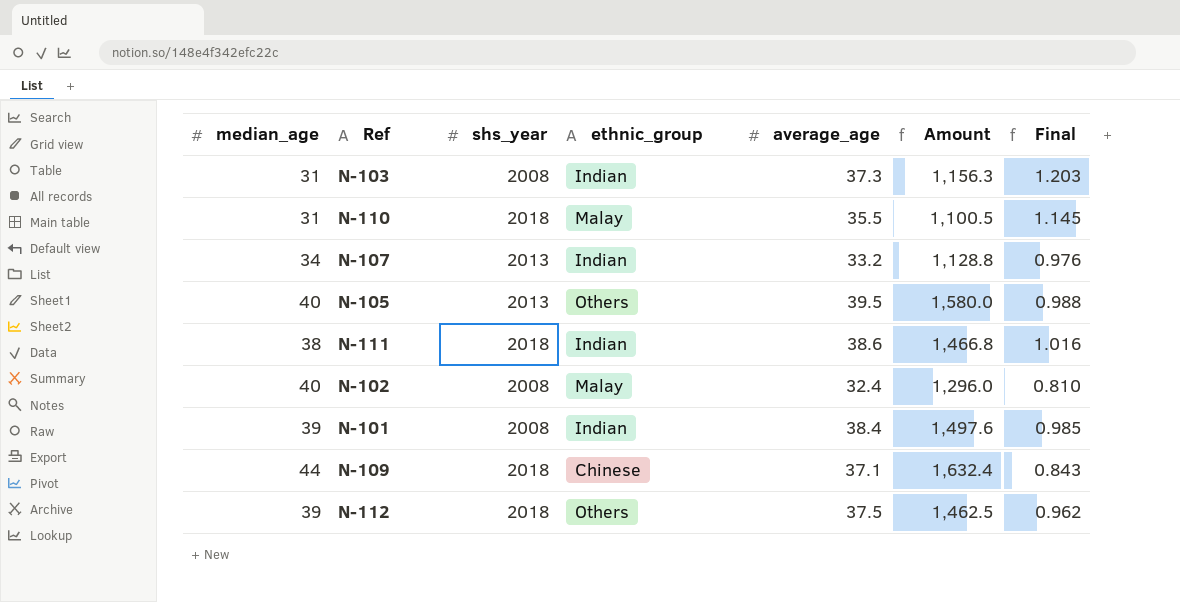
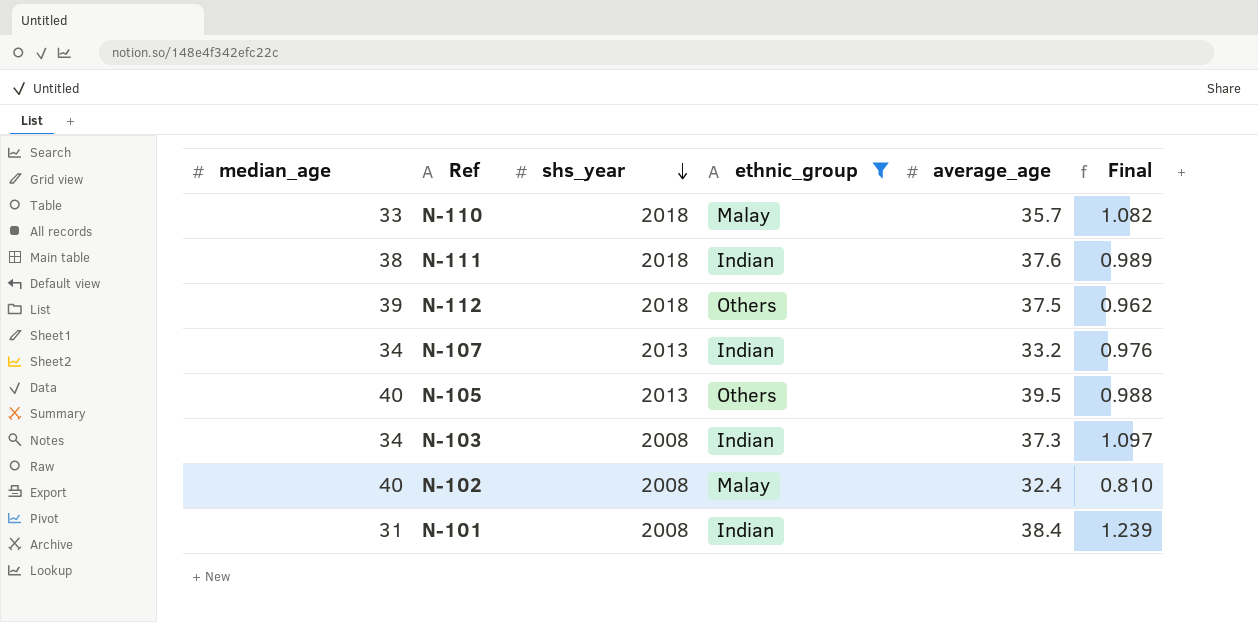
filter: none -> ethnic_group != Chinese
row order: none -> shs_year descending
column Amount | formula: [median_age] * [average_age] -> none
N-110 | median_age: 31 -> 33
N-110 | average_age: 35.5 -> 35.7
N-110 | Final: 1.145 -> 1.082
N-111 | average_age: 38.6 -> 37.6
N-111 | Final: 1.016 -> 0.989
N-103 | median_age: 31 -> 34
N-103 | Final: 1.203 -> 1.097
N-101 | median_age: 39 -> 31
N-101 | Final: 0.985 -> 1.239

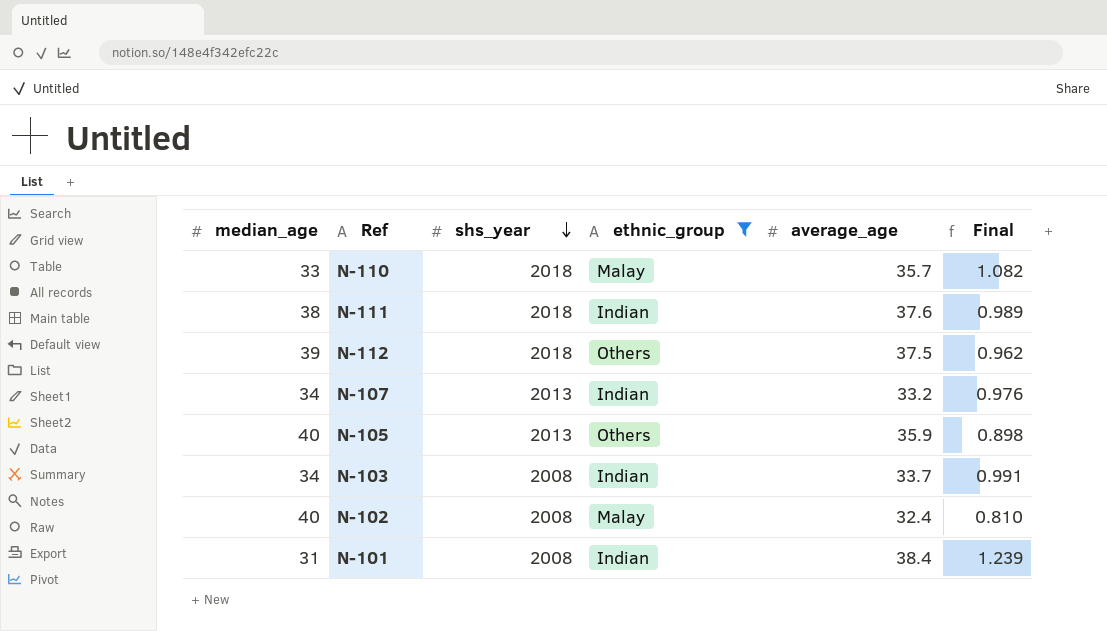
N-105 | average_age: 39.5 -> 35.9
N-105 | Final: 0.988 -> 0.898
N-103 | average_age: 37.3 -> 33.7
N-103 | Final: 1.097 -> 0.991

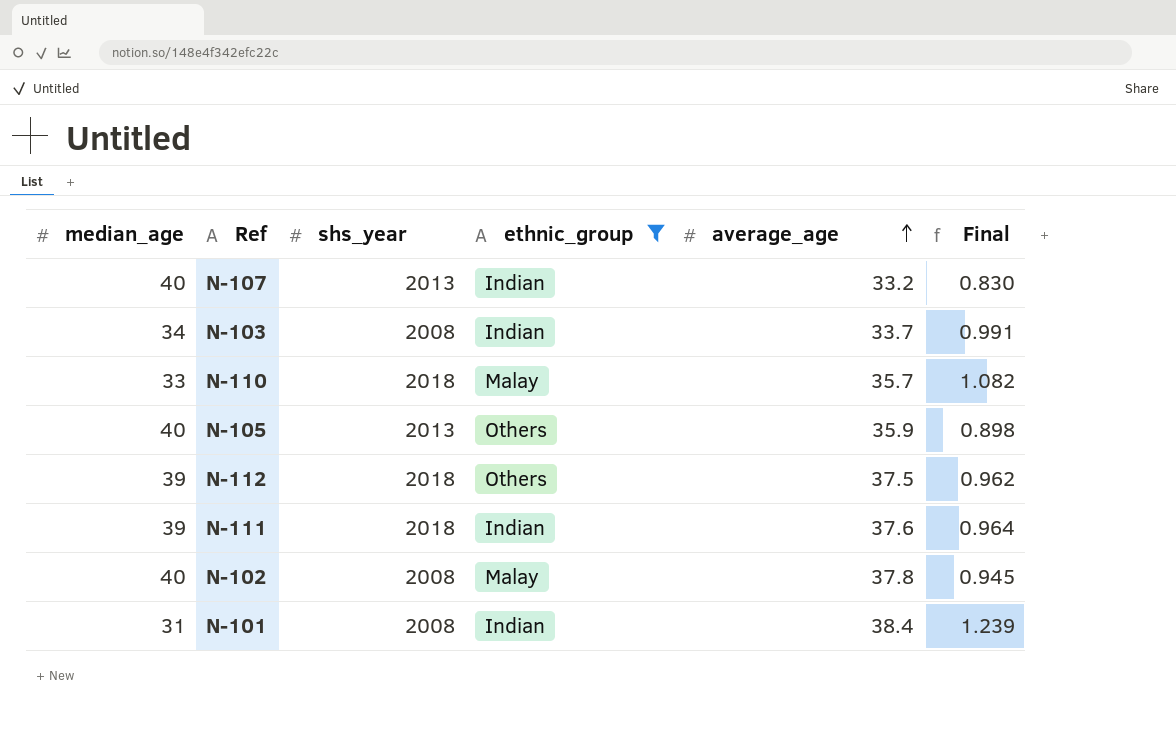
row order: shs_year descending -> average_age ascending
N-107 | median_age: 34 -> 40
N-107 | Final: 0.976 -> 0.830
N-111 | median_age: 38 -> 39
N-111 | Final: 0.989 -> 0.964
N-102 | average_age: 32.4 -> 37.8
N-102 | Final: 0.810 -> 0.945

